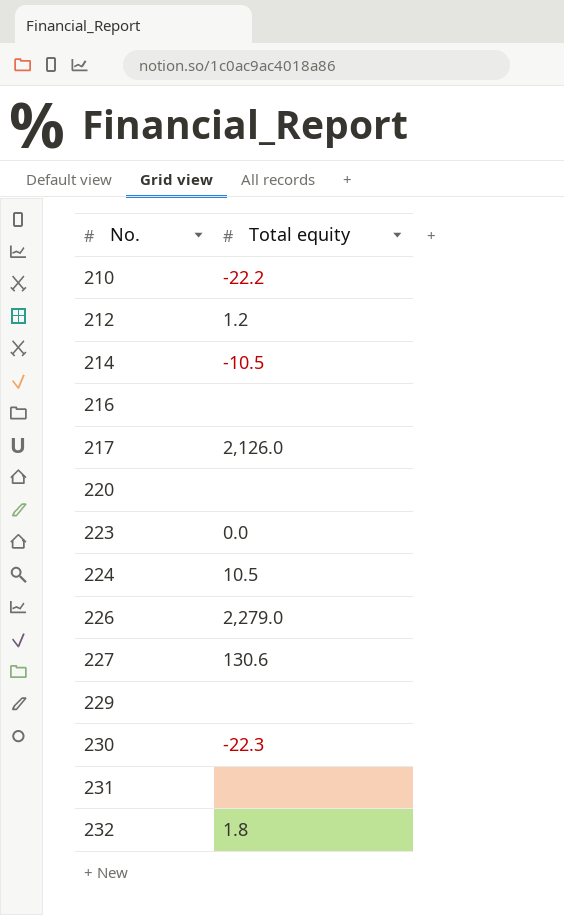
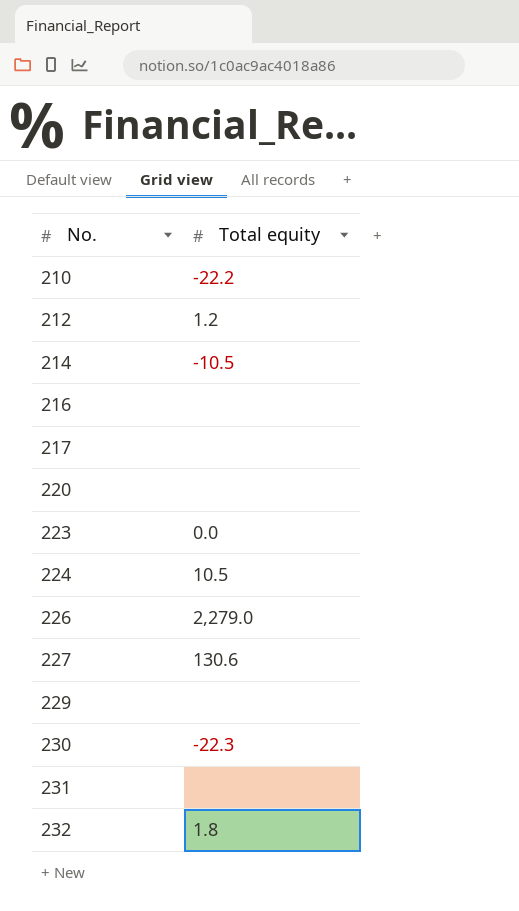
217 | Total equity: 2,126.0 -> none

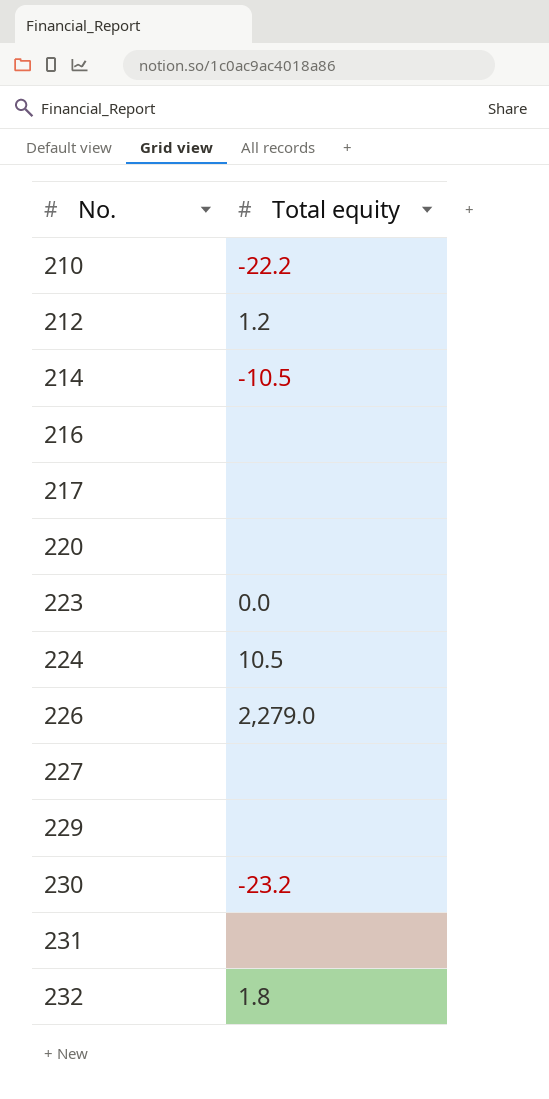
227 | Total equity: 130.6 -> none
230 | Total equity: -22.3 -> -23.2

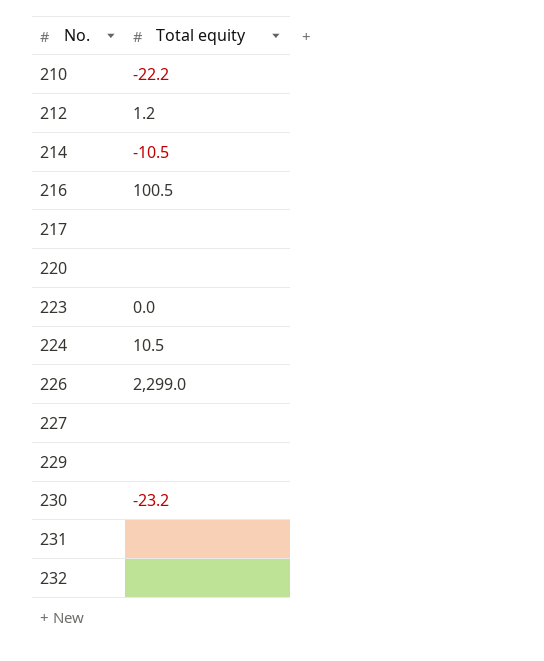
216 | Total equity: none -> 100.5
226 | Total equity: 2,279.0 -> 2,299.0
232 | Total equity: 1.8 -> none

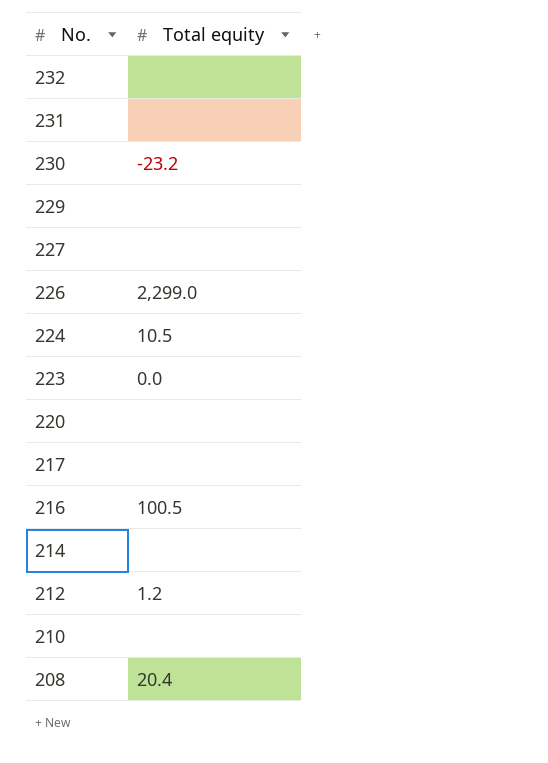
row order: No. ascending -> No. descending
214 | Total equity: -10.5 -> none
210 | Total equity: -22.2 -> none
row 208: none -> 20.4

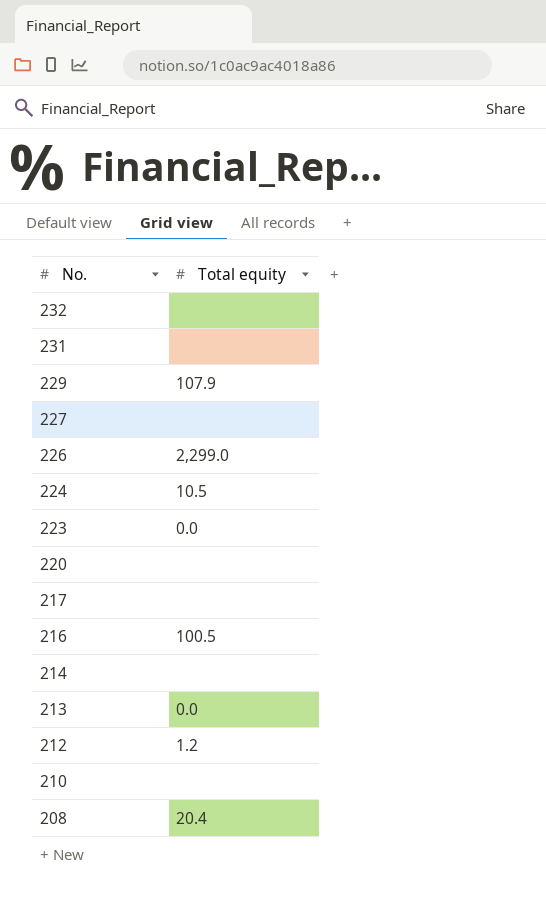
row 230: -23.2 -> none
229 | Total equity: none -> 107.9
row 213: none -> 0.0

